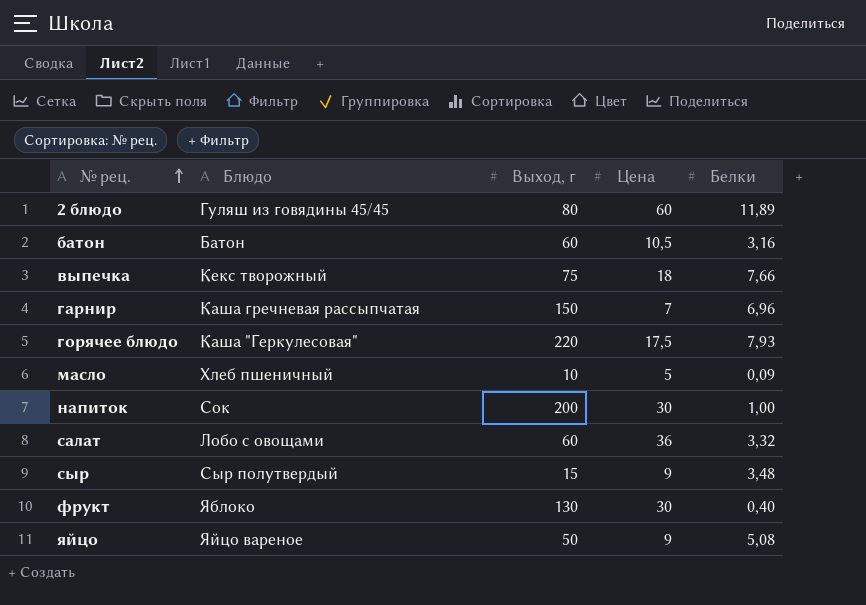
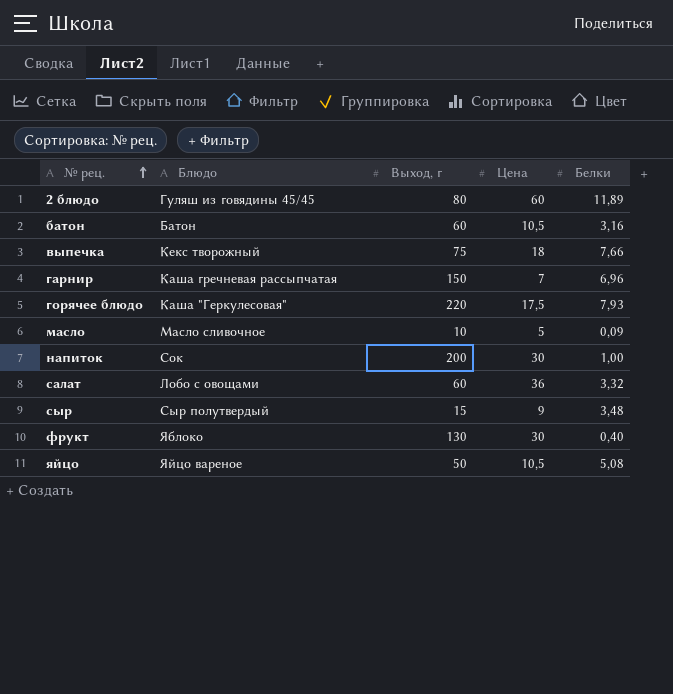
масло | Блюдо: Хлеб пшеничный -> Масло сливочное
яйцо | Цена: 9 -> 10,5

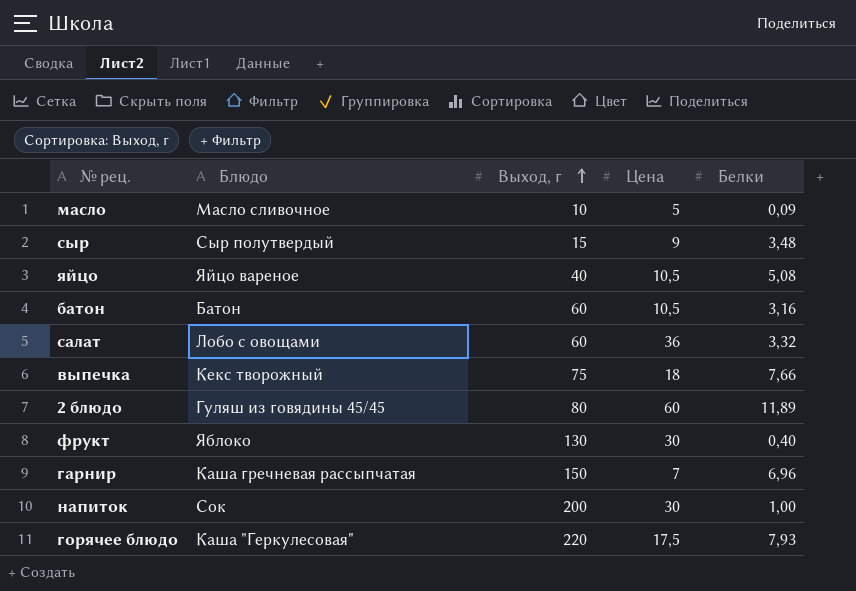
row order: № рец. ascending -> Выход, г ascending
яйцо | Выход, г: 50 -> 40

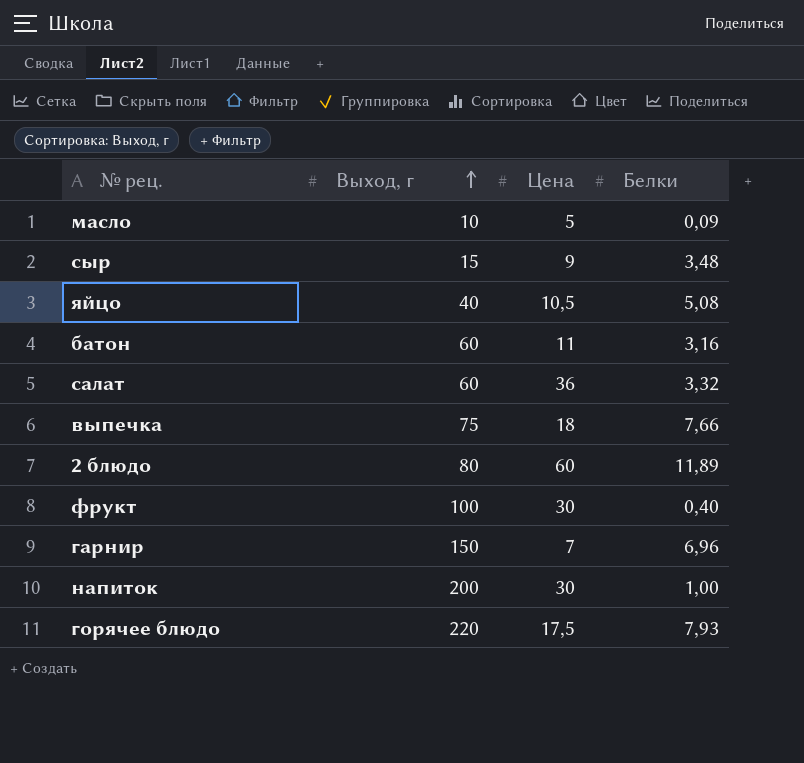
column Блюдо | position: 2 -> none
батон | Цена: 10,5 -> 11
фрукт | Выход, г: 130 -> 100

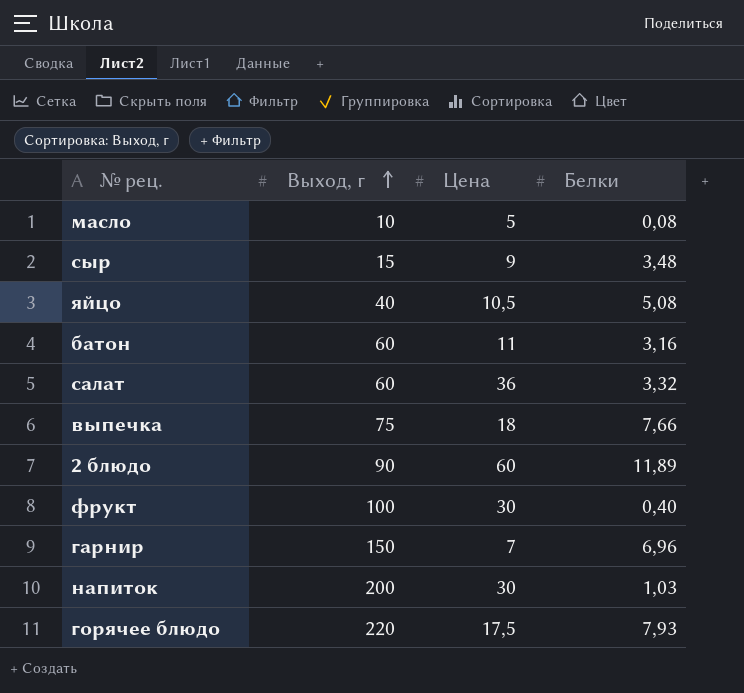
масло | Белки: 0,09 -> 0,08
2 блюдо | Выход, г: 80 -> 90
напиток | Белки: 1,00 -> 1,03

